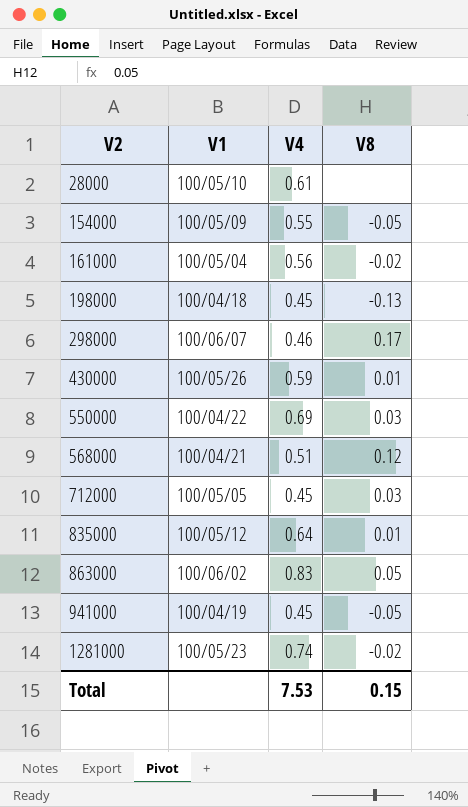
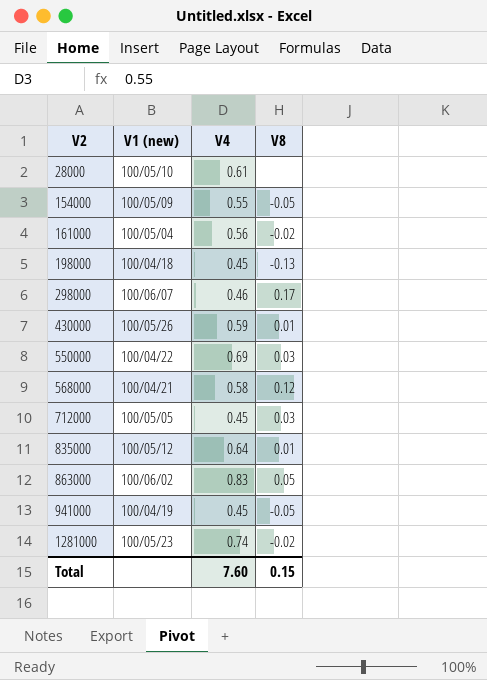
column name: V1 -> V1 (new)
568000 | V4: 0.51 -> 0.58
Total | V4: 7.53 -> 7.60

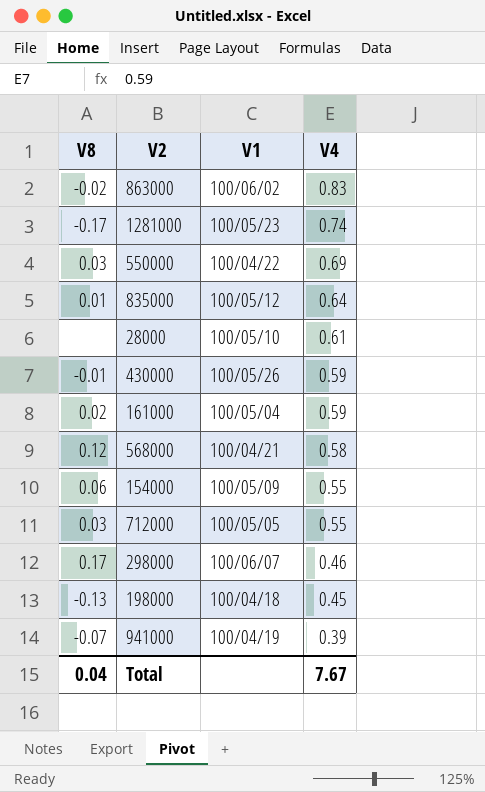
row order: V2 ascending -> V4 descending
column V8 | position: 4 -> 1
column name: V1 (new) -> V1
863000 | V8: 0.05 -> -0.02
1281000 | V8: -0.02 -> -0.17
430000 | V8: 0.01 -> -0.01
161000 | V8: -0.02 -> 0.02
161000 | V4: 0.56 -> 0.59
154000 | V8: -0.05 -> 0.06
712000 | V4: 0.45 -> 0.55
941000 | V8: -0.05 -> -0.07
941000 | V4: 0.45 -> 0.39
Total | V8: 0.15 -> 0.04
Total | V4: 7.60 -> 7.67

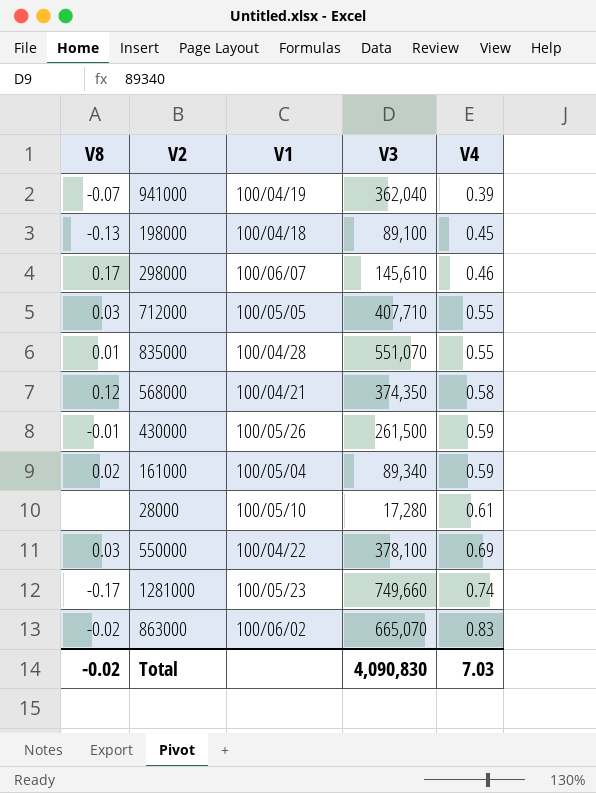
row order: V4 descending -> V4 ascending
column V3 | position: none -> 4
row 154000: 0.06 | 100/05/09 | 0.55 -> none
835000 | V1: 100/05/12 -> 100/04/28
835000 | V4: 0.64 -> 0.55
Total | V8: 0.04 -> -0.02
Total | V4: 7.67 -> 7.03

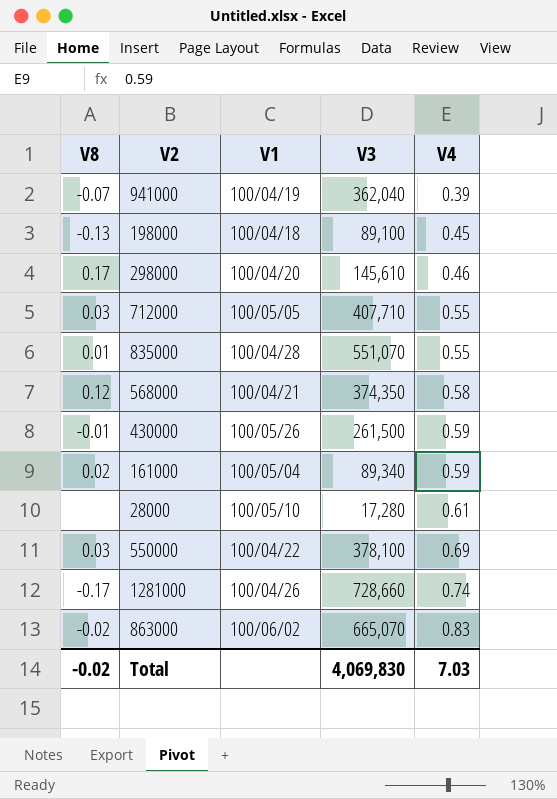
298000 | V1: 100/06/07 -> 100/04/20
1281000 | V1: 100/05/23 -> 100/04/26
1281000 | V3: 749,660 -> 728,660
Total | V3: 4,090,830 -> 4,069,830

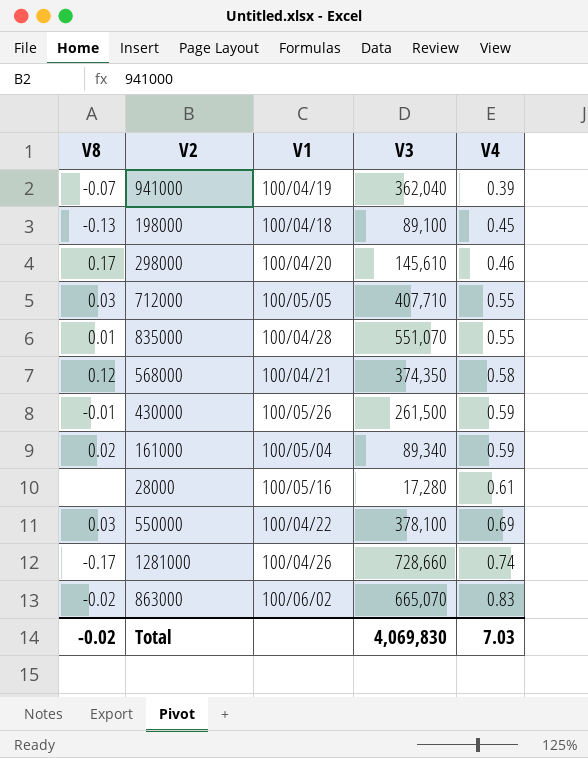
28000 | V1: 100/05/10 -> 100/05/16

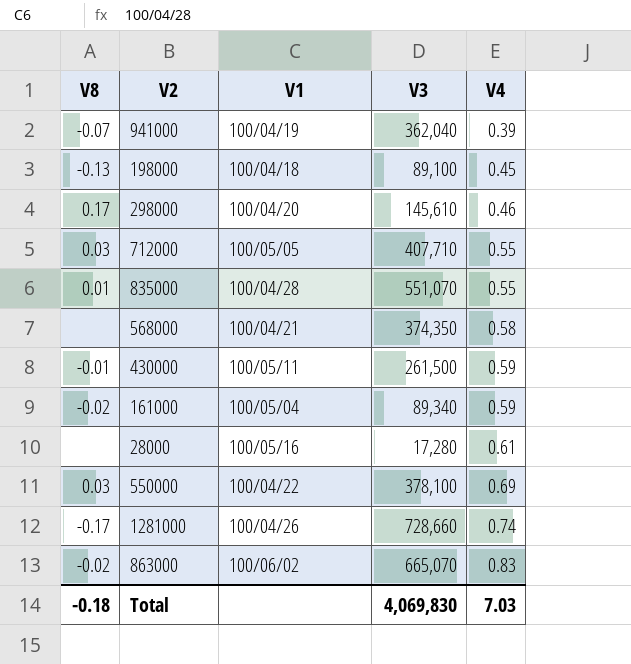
568000 | V8: 0.12 -> none
430000 | V1: 100/05/26 -> 100/05/11
161000 | V8: 0.02 -> -0.02
Total | V8: -0.02 -> -0.18

